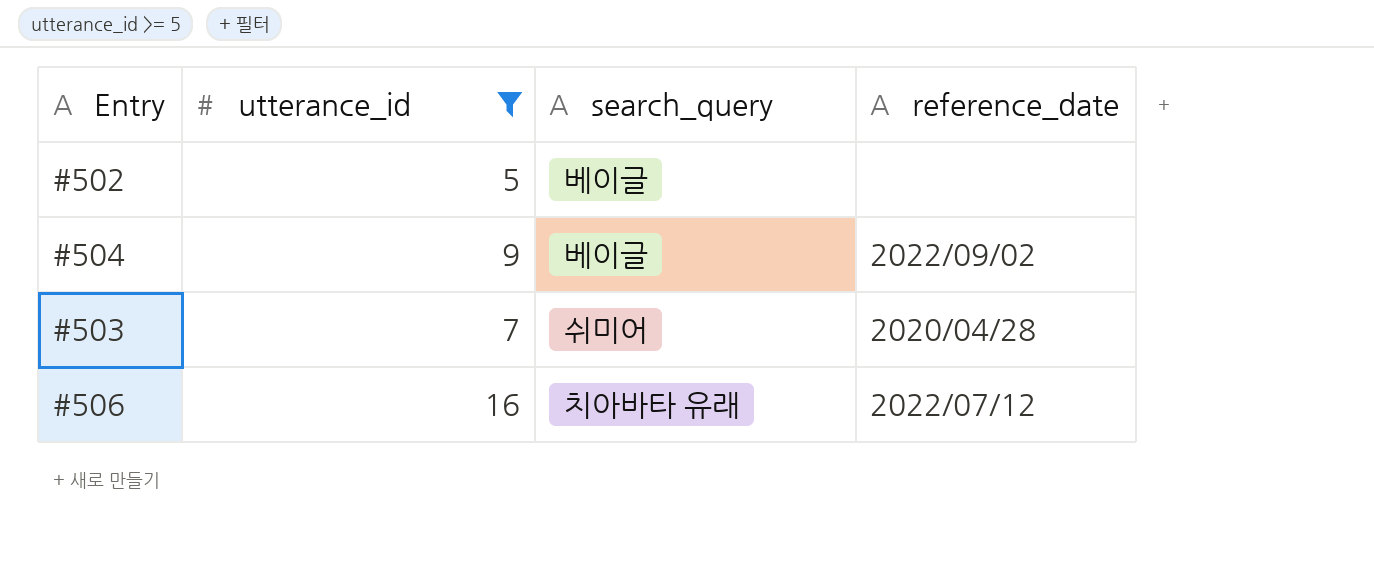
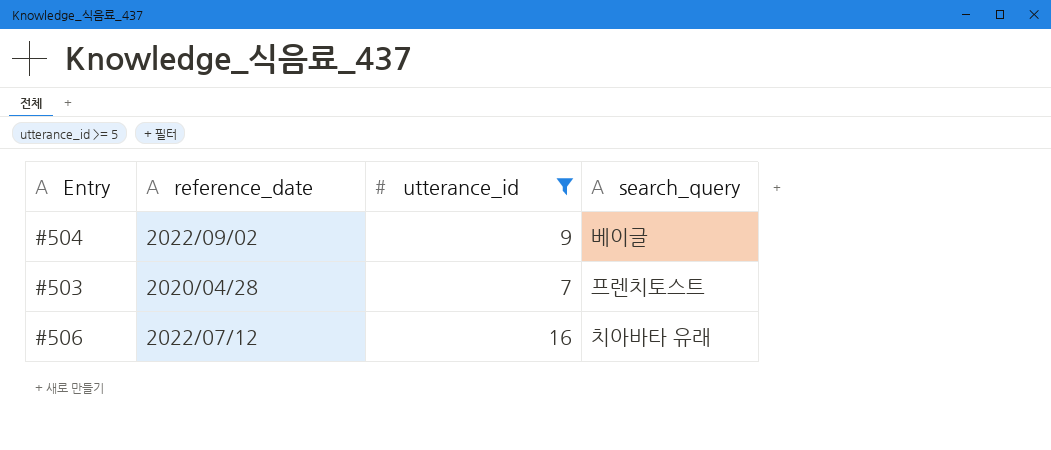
column reference_date | position: 4 -> 2
row #502: 5 | 베이글 | none -> none
#503 | search_query: 쉬미어 -> 프렌치토스트

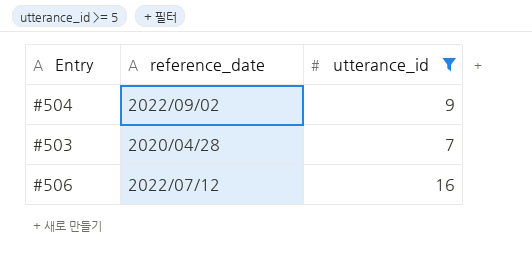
column search_query | position: 4 -> none

